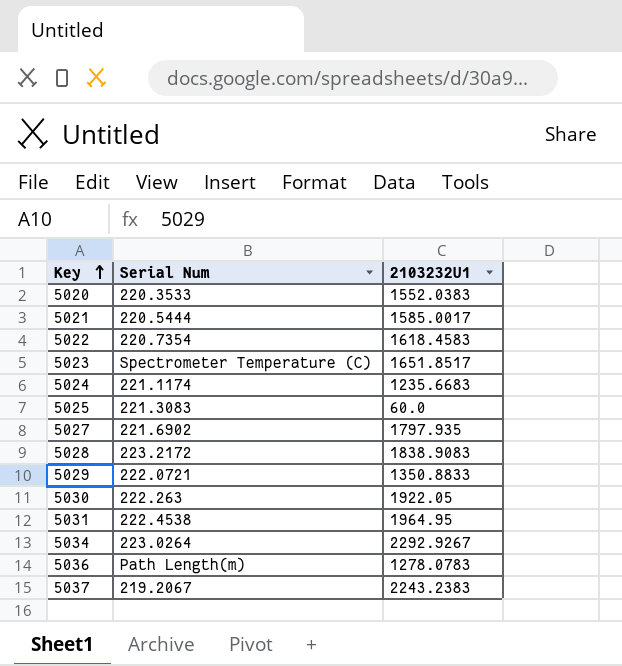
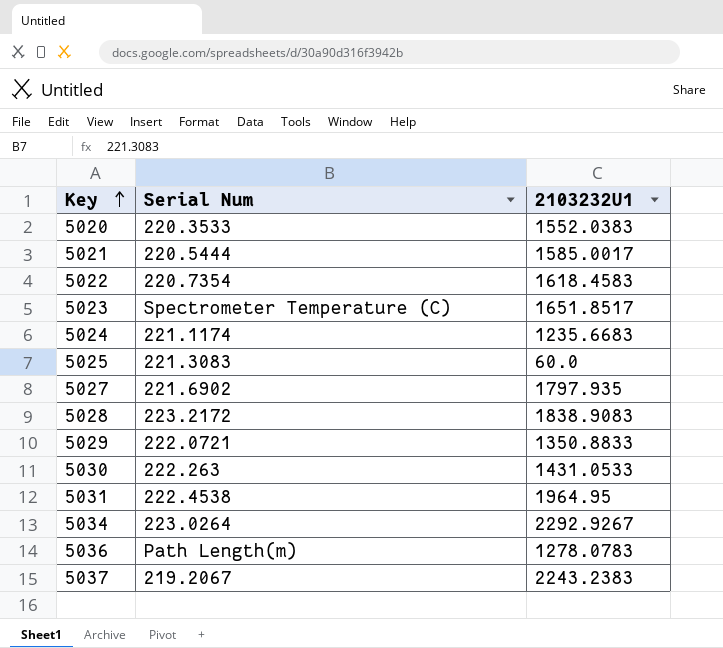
5030 | 2103232U1: 1922.05 -> 1431.0533

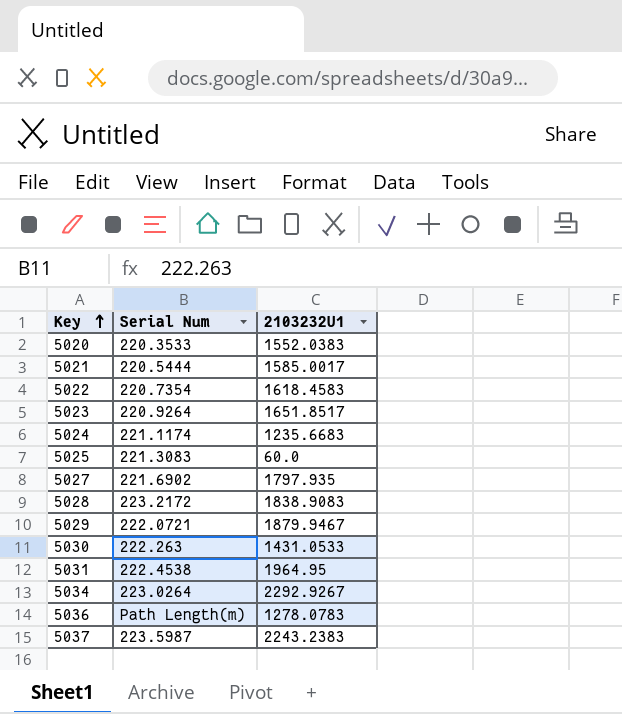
5023 | Serial Num: Spectrometer Temperature (C) -> 220.9264
5029 | 2103232U1: 1350.8833 -> 1879.9467
5037 | Serial Num: 219.2067 -> 223.5987

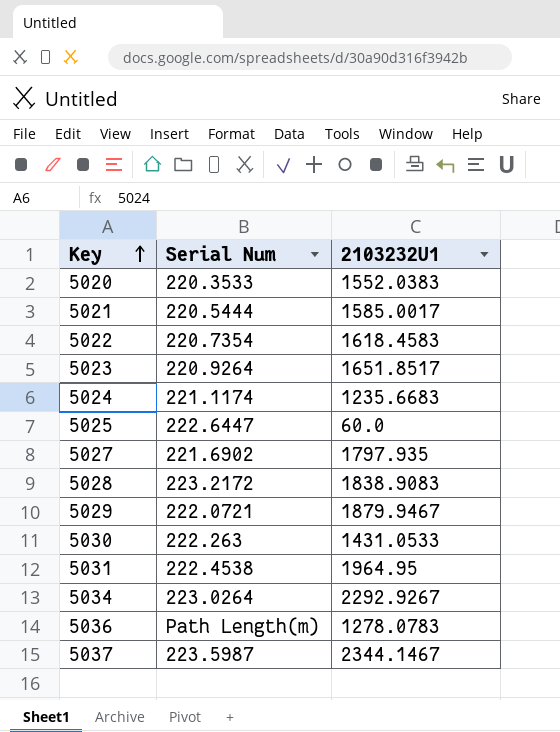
5025 | Serial Num: 221.3083 -> 222.6447
5037 | 2103232U1: 2243.2383 -> 2344.1467

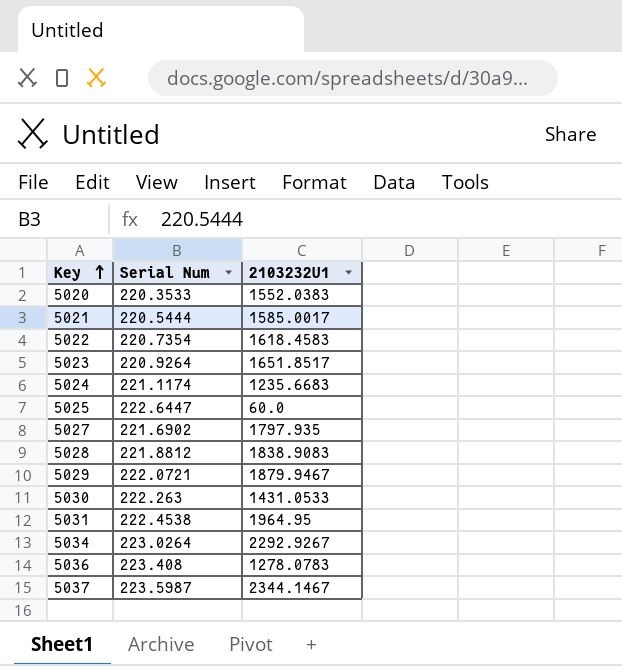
5028 | Serial Num: 223.2172 -> 221.8812
5036 | Serial Num: Path Length(m) -> 223.408

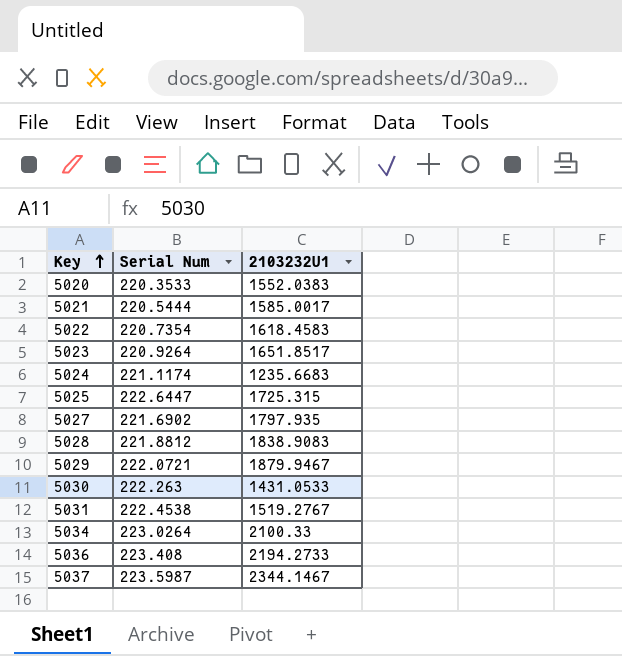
5025 | 2103232U1: 60.0 -> 1725.315
5031 | 2103232U1: 1964.95 -> 1519.2767
5034 | 2103232U1: 2292.9267 -> 2100.33
5036 | 2103232U1: 1278.0783 -> 2194.2733

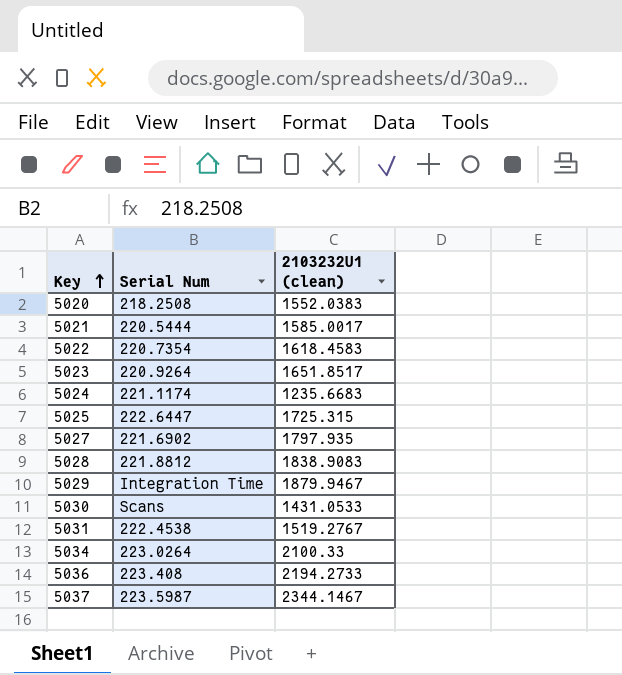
column name: 2103232U1 -> 2103232U1 (clean)
5020 | Serial Num: 220.3533 -> 218.2508
5029 | Serial Num: 222.0721 -> Integration Time
5030 | Serial Num: 222.263 -> Scans

